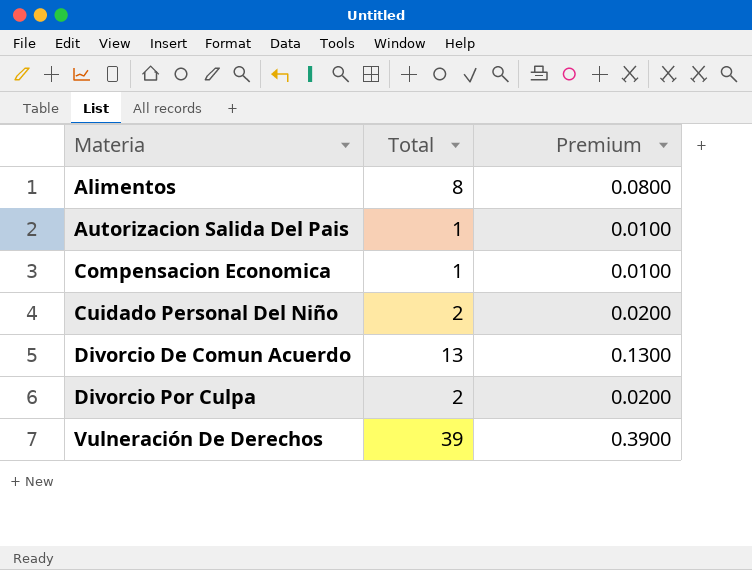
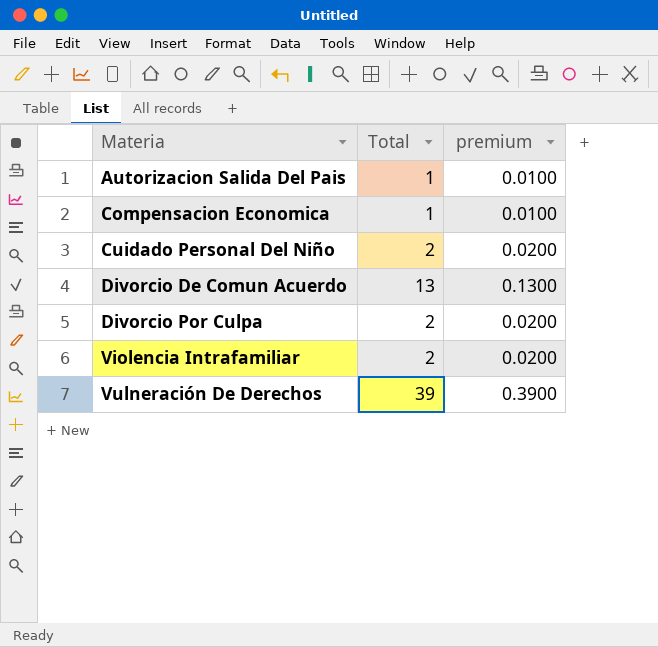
column name: Premium -> premium
row Alimentos: 8 | 0.0800 -> none
row Violencia Intrafamiliar: none -> 2 | 0.0200

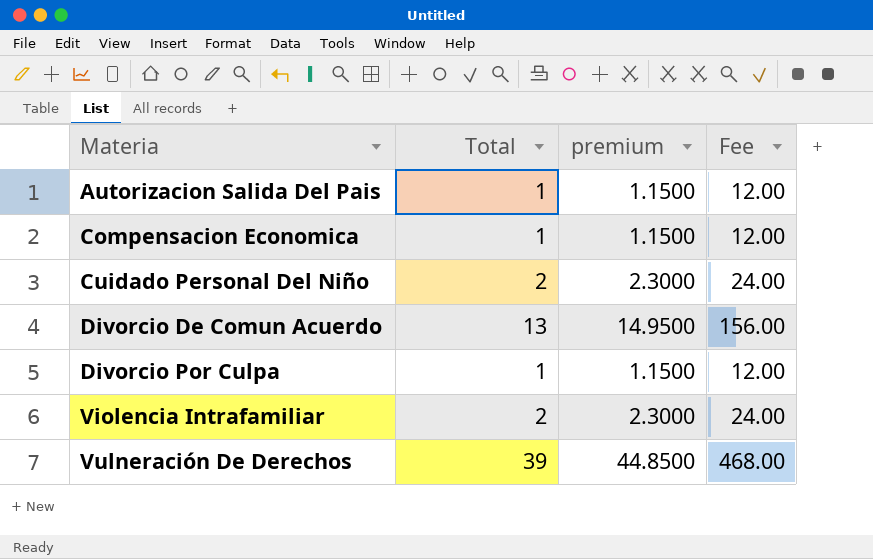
column premium | formula: [Total] * 0.01 -> [Total] * 1.15
column Fee | formula: none -> [Total] * 12
Divorcio Por Culpa | Total: 2 -> 1

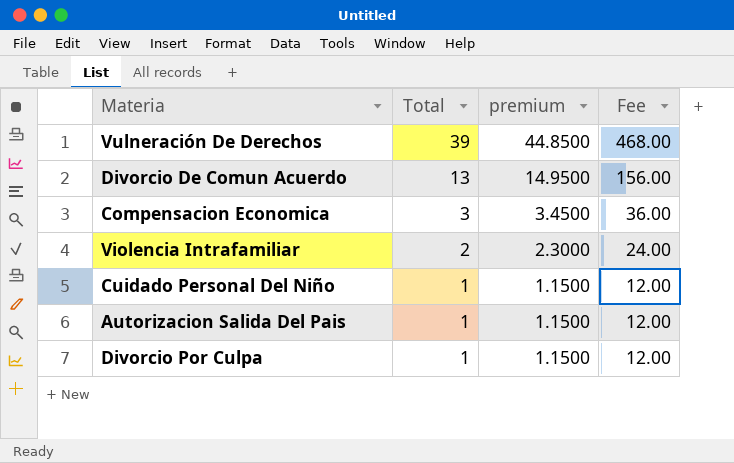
row order: Materia ascending -> Total descending
Compensacion Economica | Total: 1 -> 3
Compensacion Economica | premium: 1.1500 -> 3.4500
Compensacion Economica | Fee: 12.00 -> 36.00
Cuidado Personal Del Niño | Total: 2 -> 1
Cuidado Personal Del Niño | premium: 2.3000 -> 1.1500
Cuidado Personal Del Niño | Fee: 24.00 -> 12.00

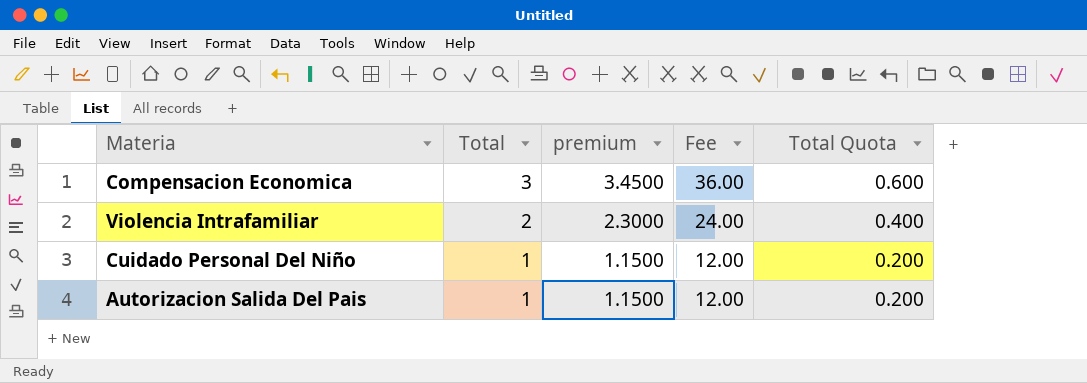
column Total Quota | formula: none -> [Total] * 0.2
row Vulneración De Derechos: 39 | 44.8500 | 468.00 -> none
row Divorcio De Comun Acuerdo: 13 | 14.9500 | 156.00 -> none
row Divorcio Por Culpa: 1 | 1.1500 | 12.00 -> none

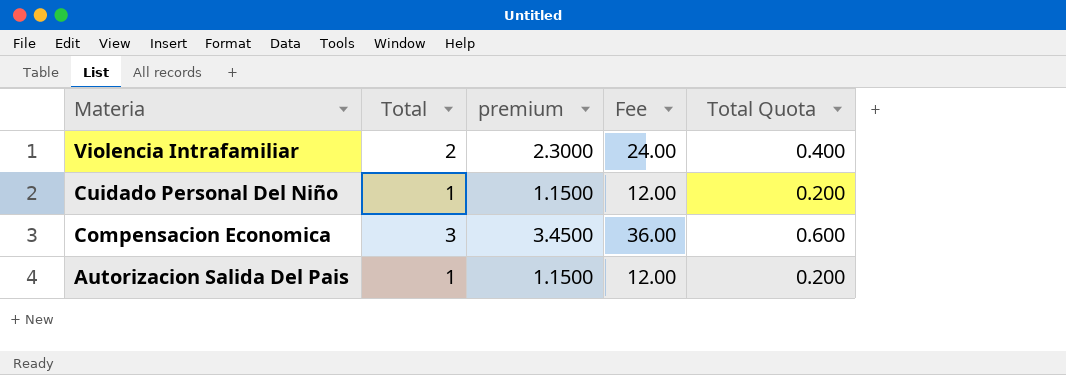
row order: Total descending -> Materia descending

